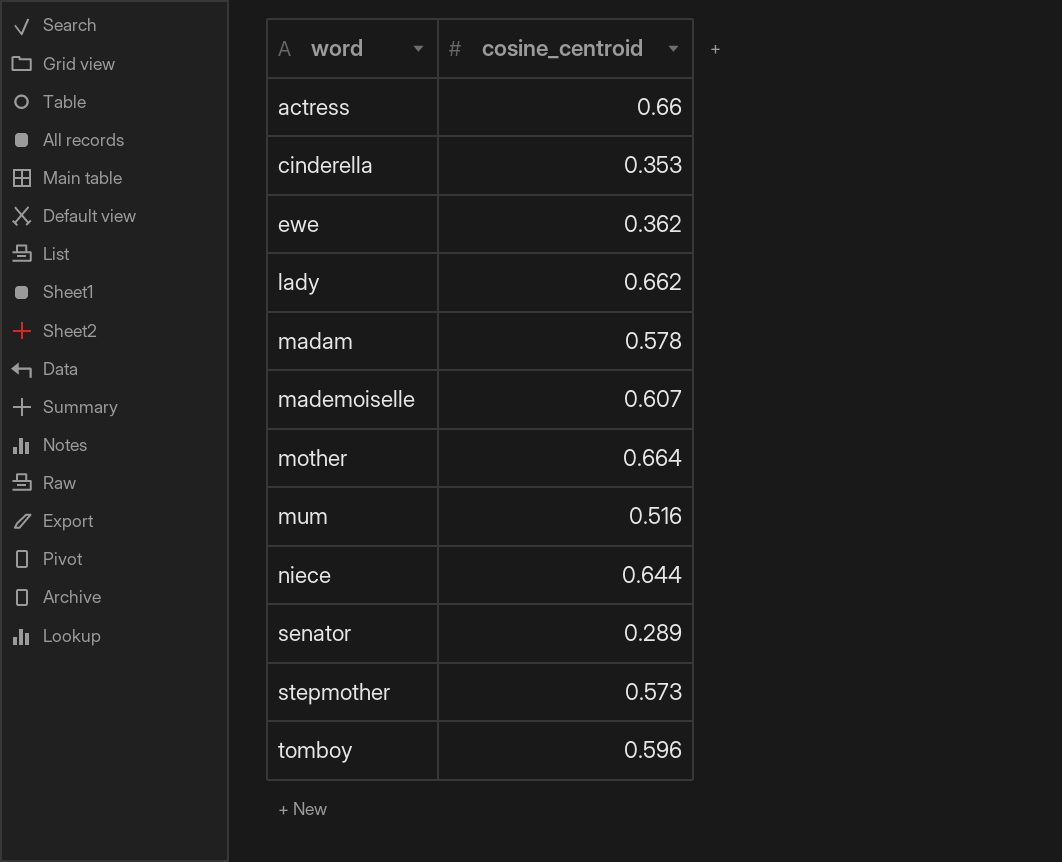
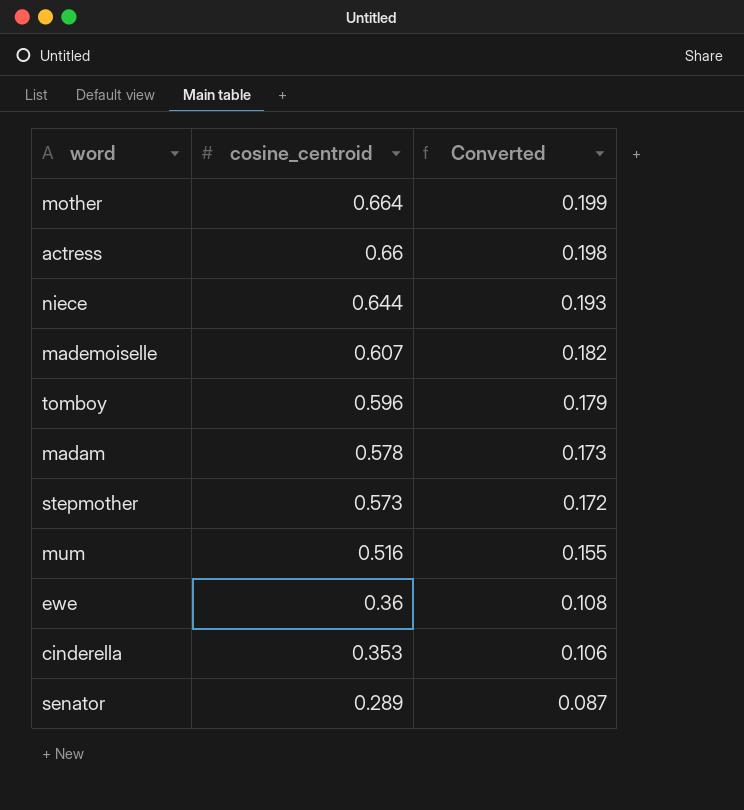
row order: word ascending -> cosine_centroid descending
column Converted | formula: none -> [cosine_centroid] * 0.3
row lady: 0.662 -> none
ewe | cosine_centroid: 0.362 -> 0.36

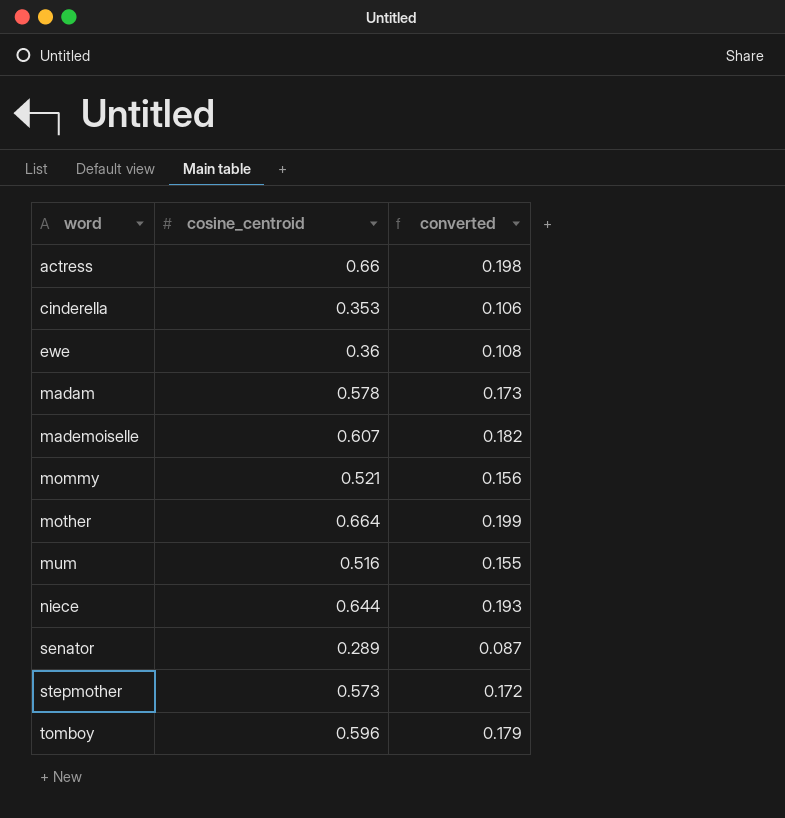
row order: cosine_centroid descending -> word ascending
column name: Converted -> converted
row mommy: none -> 0.521 | 0.156

